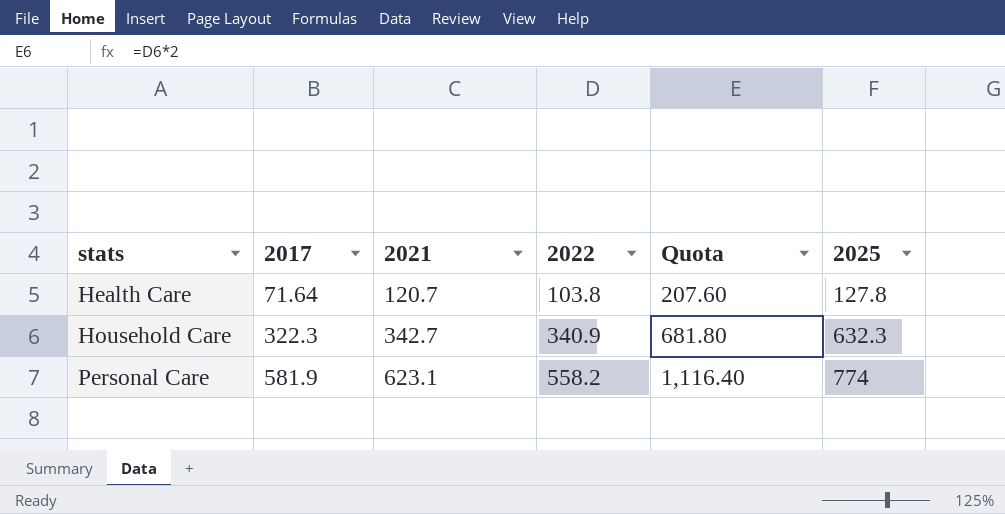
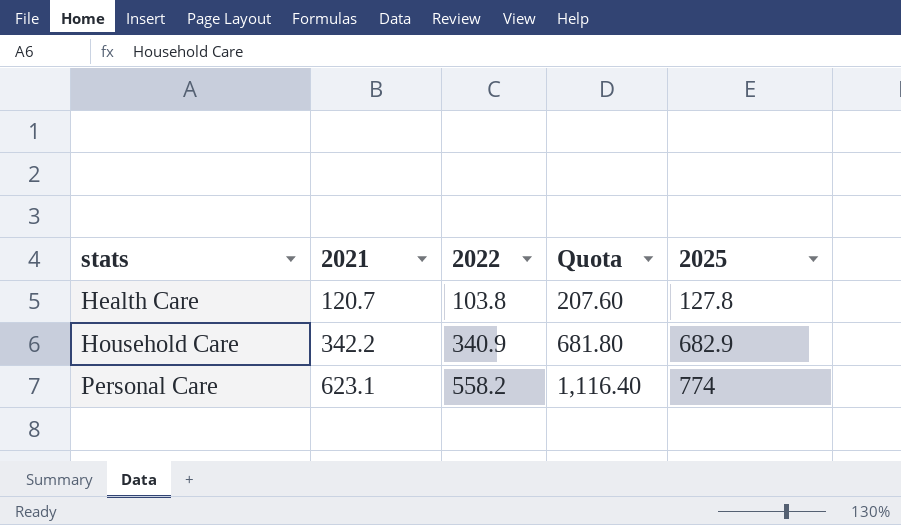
column 2017 | position: 2 -> none
Household Care | 2021: 342.7 -> 342.2
Household Care | 2025: 632.3 -> 682.9

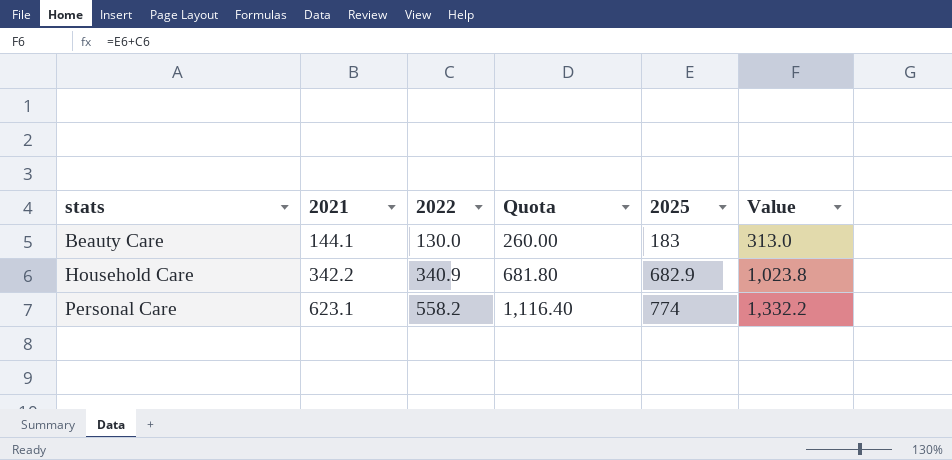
column Value | formula: none -> [2022] + [2025]
row Health Care: 120.7 | 103.8 | 207.60 | 127.8 -> none
row Beauty Care: none -> 144.1 | 130.0 | 260.00 | 183 | 313.0

